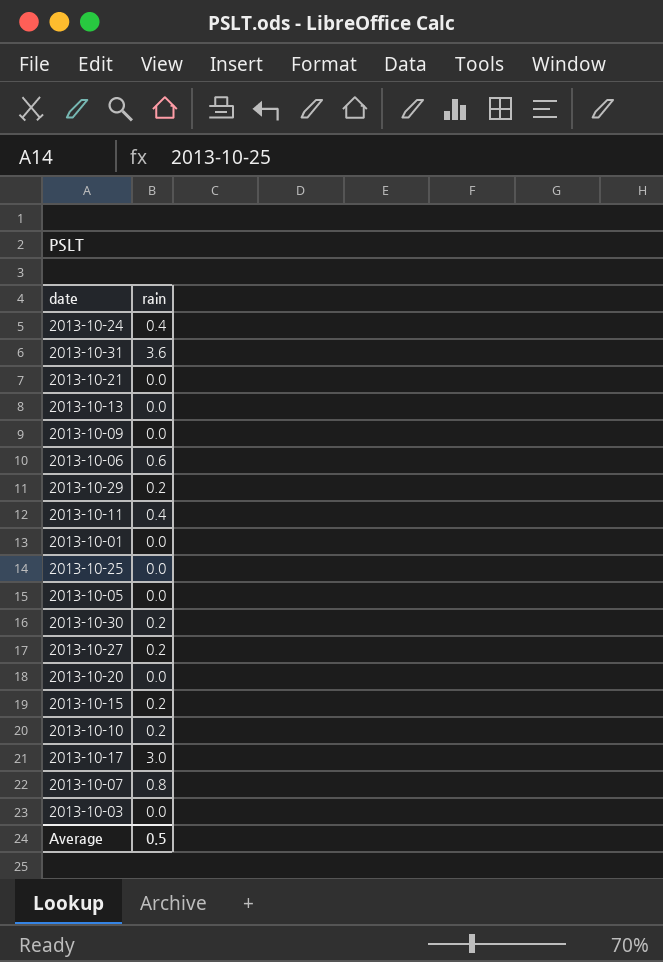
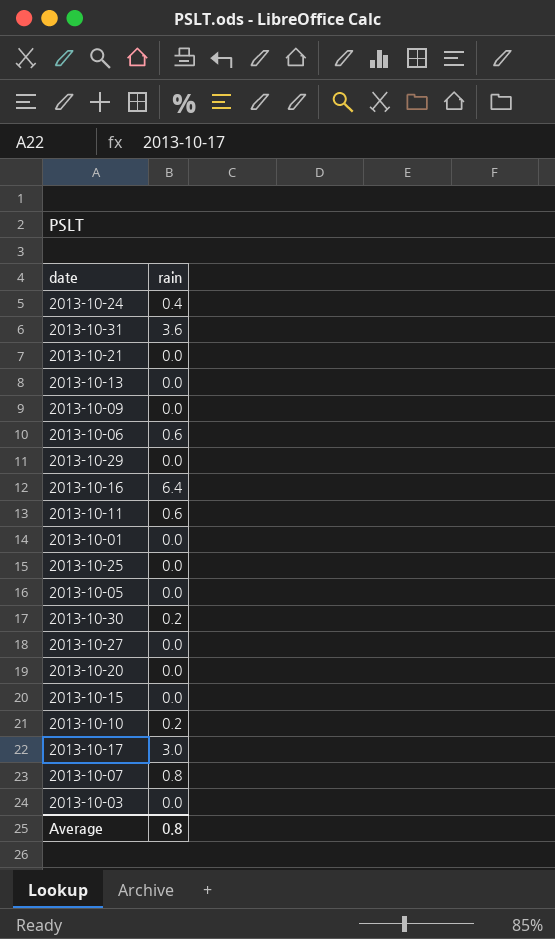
2013-10-29 | rain: 0.2 -> 0.0
row 2013-10-16: none -> 6.4
2013-10-11 | rain: 0.4 -> 0.6
2013-10-27 | rain: 0.2 -> 0.0
2013-10-15 | rain: 0.2 -> 0.0
Average | rain: 0.5 -> 0.8

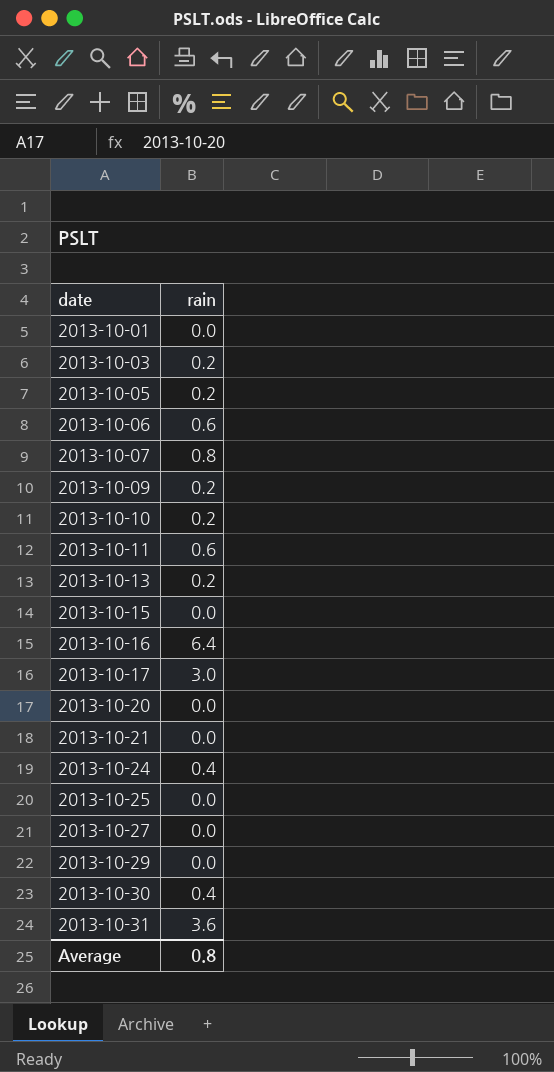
row order: none -> date ascending
2013-10-03 | rain: 0.0 -> 0.2
2013-10-05 | rain: 0.0 -> 0.2
2013-10-09 | rain: 0.0 -> 0.2
2013-10-13 | rain: 0.0 -> 0.2
2013-10-30 | rain: 0.2 -> 0.4

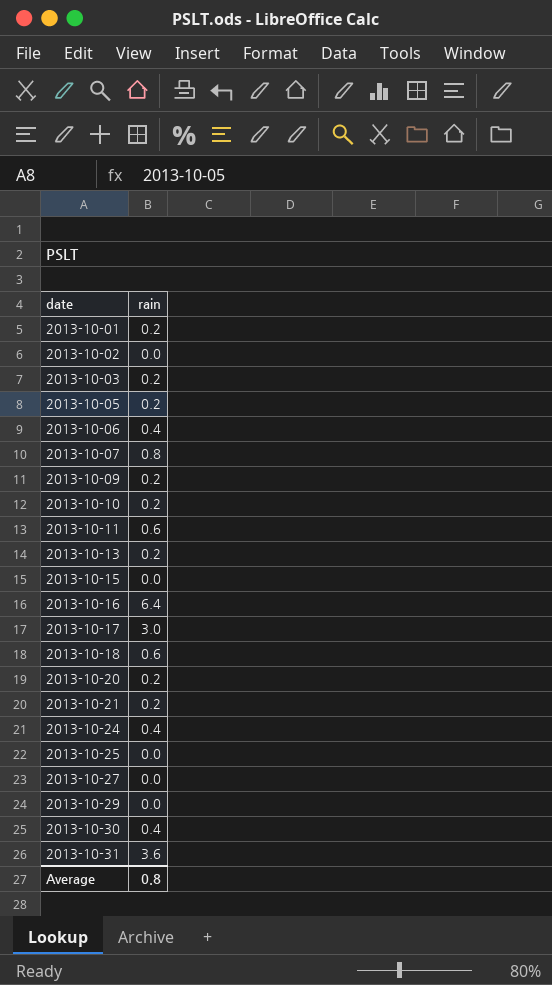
2013-10-01 | rain: 0.0 -> 0.2
row 2013-10-02: none -> 0.0
2013-10-06 | rain: 0.6 -> 0.4
row 2013-10-18: none -> 0.6
2013-10-20 | rain: 0.0 -> 0.2
2013-10-21 | rain: 0.0 -> 0.2

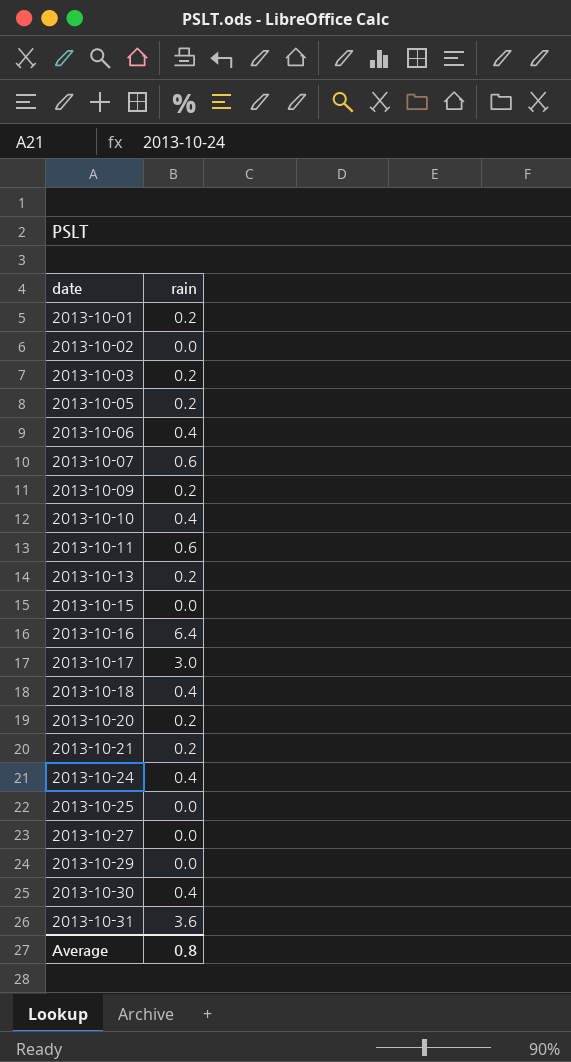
2013-10-07 | rain: 0.8 -> 0.6
2013-10-10 | rain: 0.2 -> 0.4
2013-10-18 | rain: 0.6 -> 0.4

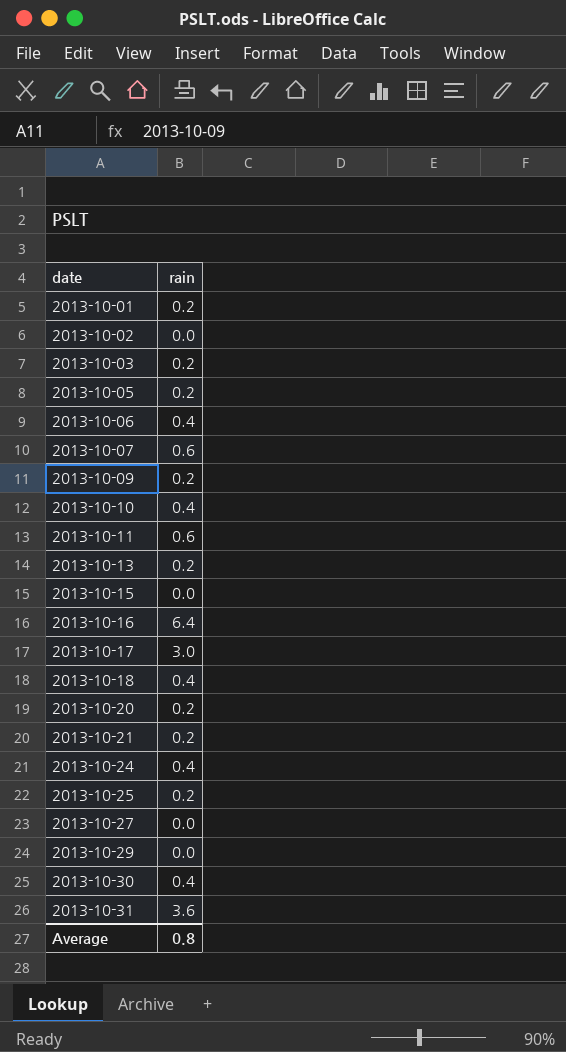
2013-10-25 | rain: 0.0 -> 0.2

